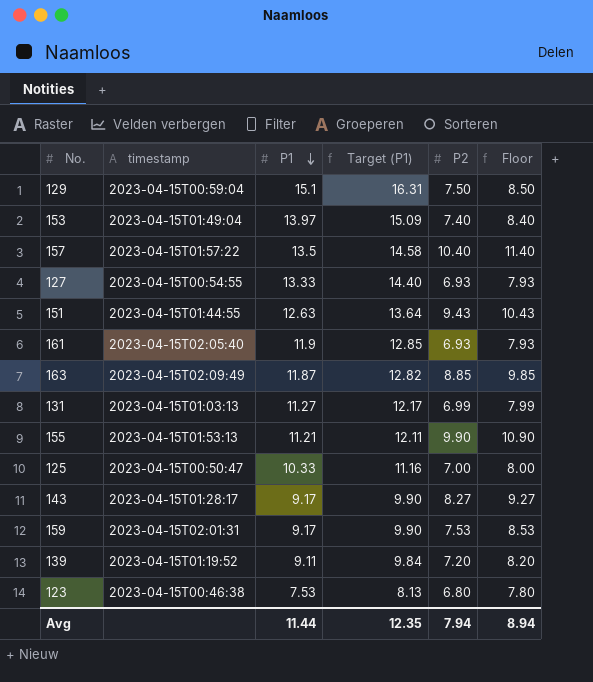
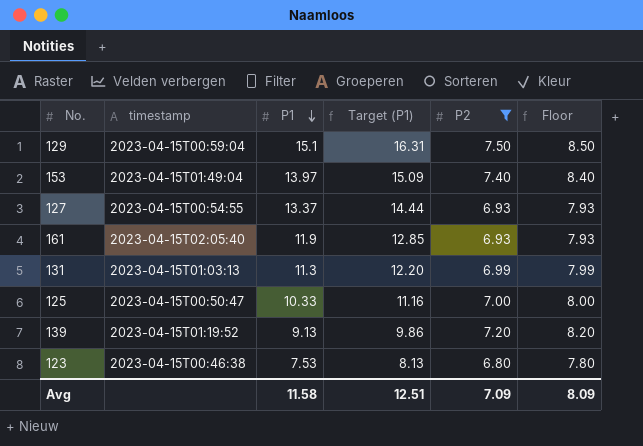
filter: none -> P2 <= 7.50
127 | P1: 13.33 -> 13.37
127 | Target (P1): 14.40 -> 14.44
131 | P1: 11.27 -> 11.3
131 | Target (P1): 12.17 -> 12.20
139 | P1: 9.11 -> 9.13
139 | Target (P1): 9.84 -> 9.86
Avg | P1: 11.44 -> 11.58
Avg | Target (P1): 12.35 -> 12.51
Avg | P2: 7.94 -> 7.09
Avg | Floor: 8.94 -> 8.09

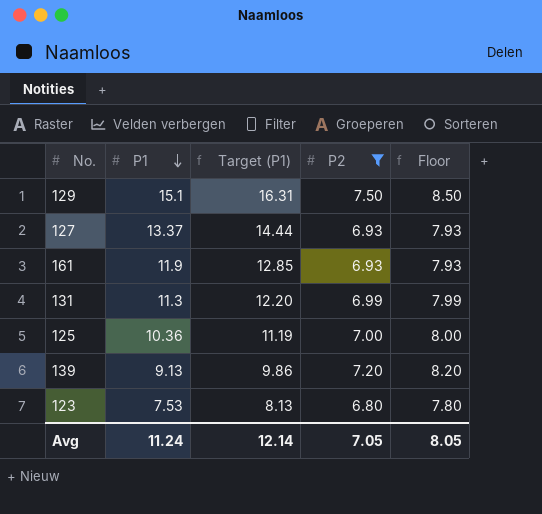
column timestamp | position: 2 -> none
row 153: 2023-04-15T01:49:04 | 13.97 | 15.09 | 7.40 | 8.40 -> none
125 | P1: 10.33 -> 10.36
125 | Target (P1): 11.16 -> 11.19
Avg | P1: 11.58 -> 11.24
Avg | Target (P1): 12.51 -> 12.14
Avg | P2: 7.09 -> 7.05
Avg | Floor: 8.09 -> 8.05

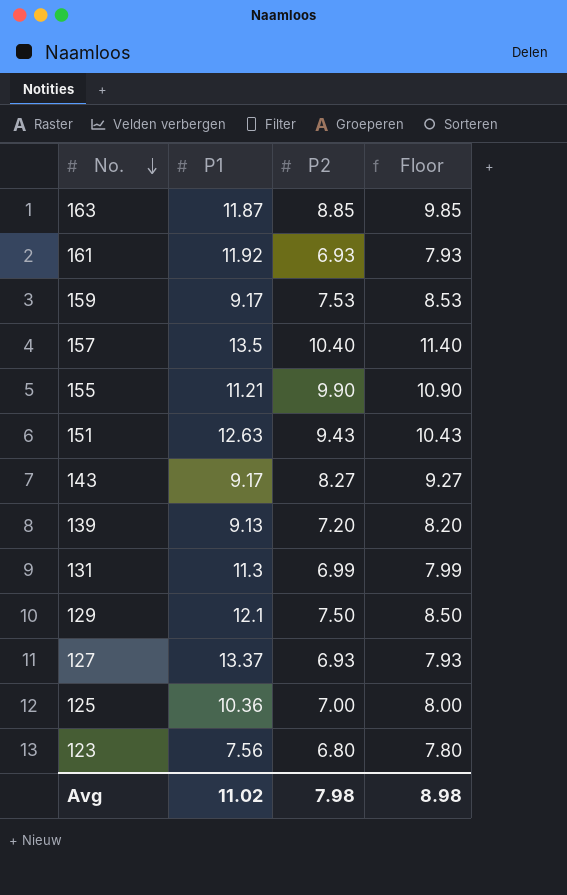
filter: P2 <= 7.50 -> none
row order: P1 descending -> No. descending
column Target (P1) | formula: [P1] * 1.08 -> none
161 | P1: 11.9 -> 11.92
129 | P1: 15.1 -> 12.1
123 | P1: 7.53 -> 7.56
Avg | P1: 11.24 -> 11.02
Avg | P2: 7.05 -> 7.98
Avg | Floor: 8.05 -> 8.98

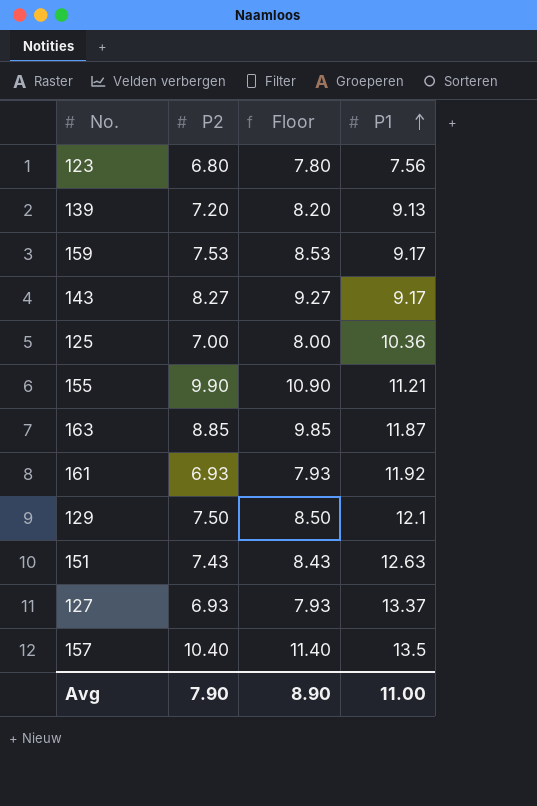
row order: No. descending -> P1 ascending
column P1 | position: 2 -> 4
row 131: 11.3 | 6.99 | 7.99 -> none
151 | P2: 9.43 -> 7.43
151 | Floor: 10.43 -> 8.43
Avg | P2: 7.98 -> 7.90
Avg | Floor: 8.98 -> 8.90
Avg | P1: 11.02 -> 11.00

